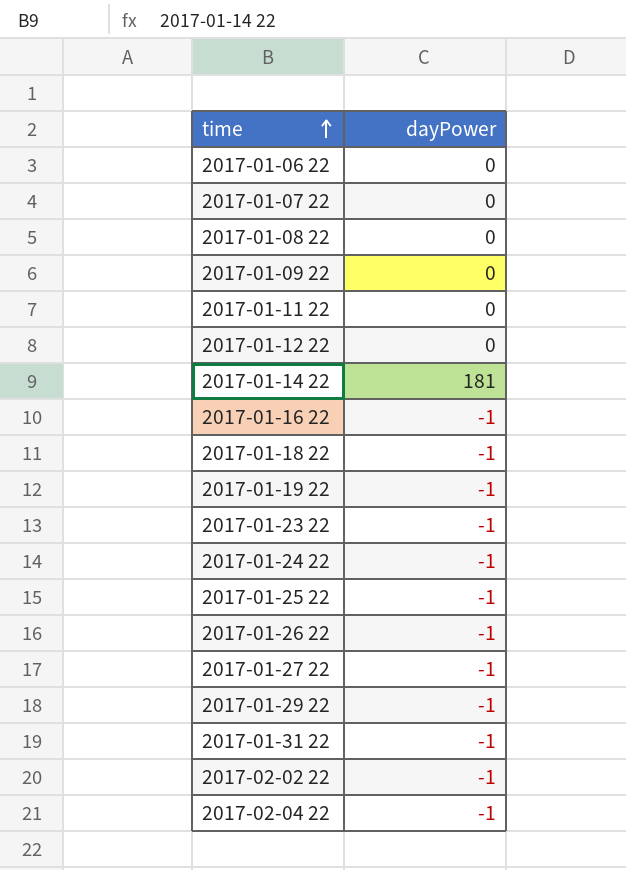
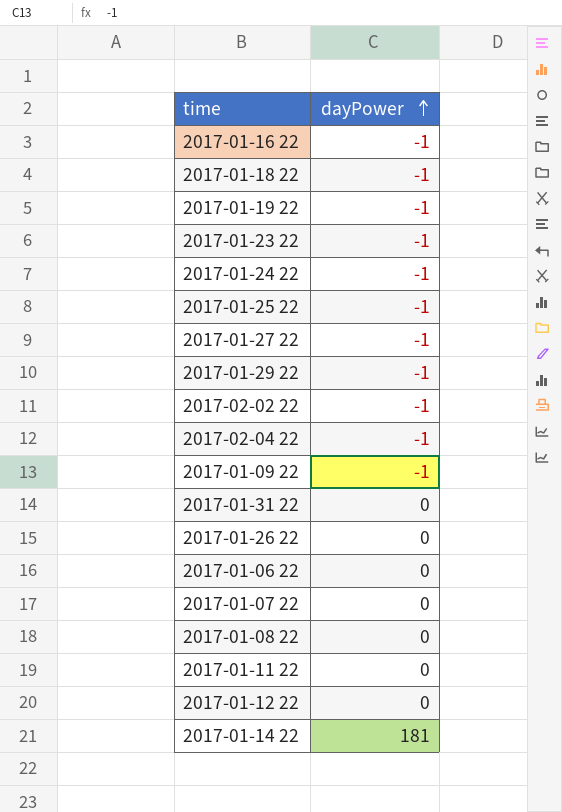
row order: time ascending -> dayPower ascending
2017-01-09 22 | dayPower: 0 -> -1
2017-01-31 22 | dayPower: -1 -> 0
2017-01-26 22 | dayPower: -1 -> 0

